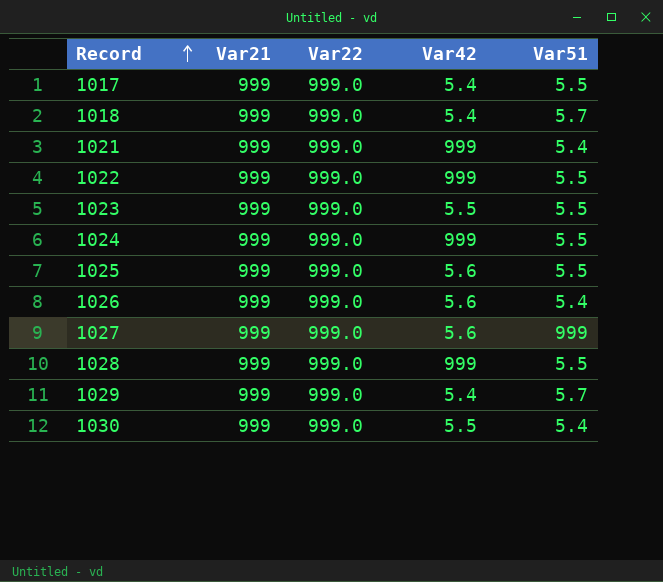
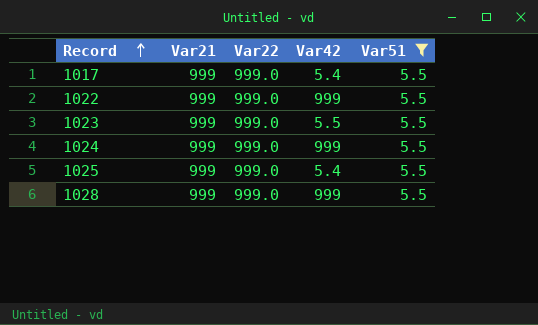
filter: none -> Var51 = 5.5
1025 | Var42: 5.6 -> 5.4

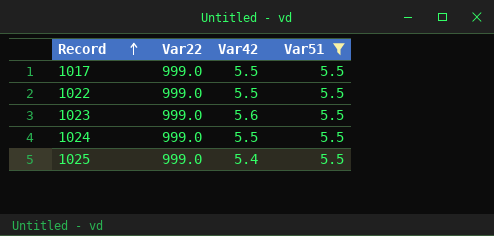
column Var21 | position: 2 -> none
row 1028: 999 | 999.0 | 999 | 5.5 -> none
1017 | Var42: 5.4 -> 5.5
1022 | Var42: 999 -> 5.5
1023 | Var42: 5.5 -> 5.6
1024 | Var42: 999 -> 5.5

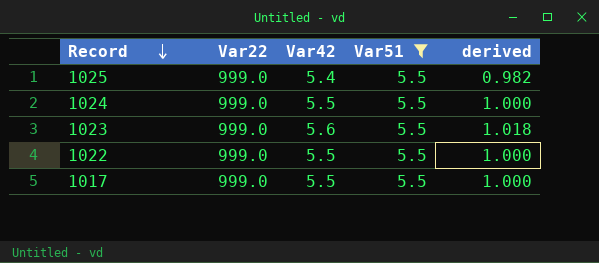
row order: Record ascending -> Record descending
column derived | formula: none -> [Var42] / [Var51]

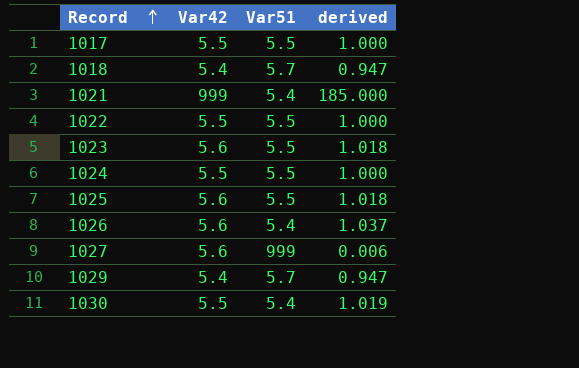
filter: Var51 = 5.5 -> none
row order: Record descending -> Record ascending
column Var22 | position: 2 -> none
1025 | Var42: 5.4 -> 5.6
1025 | derived: 0.982 -> 1.018

